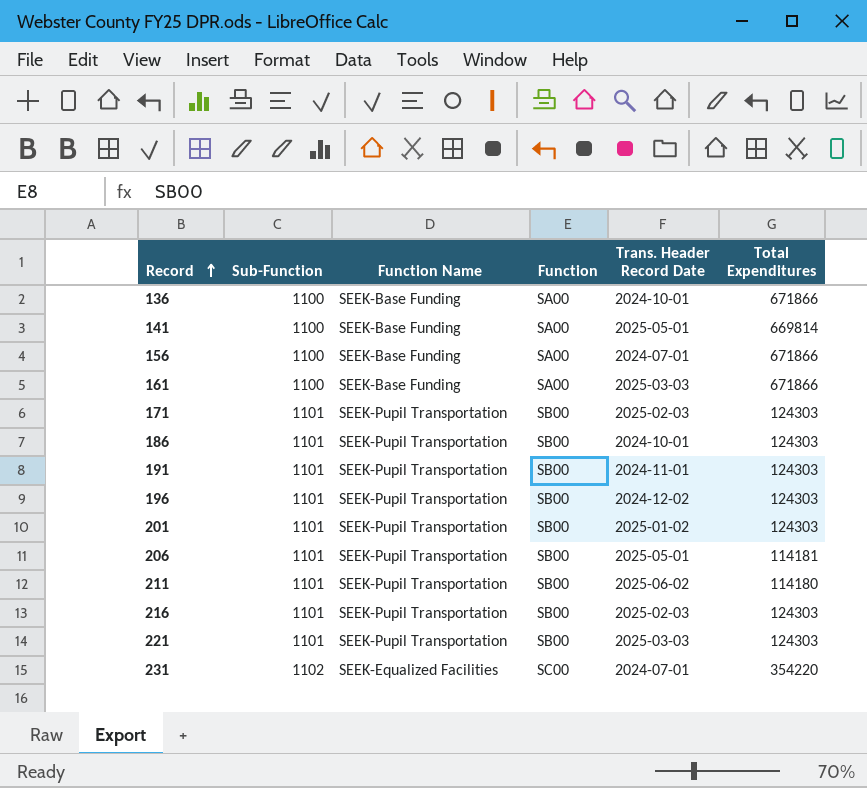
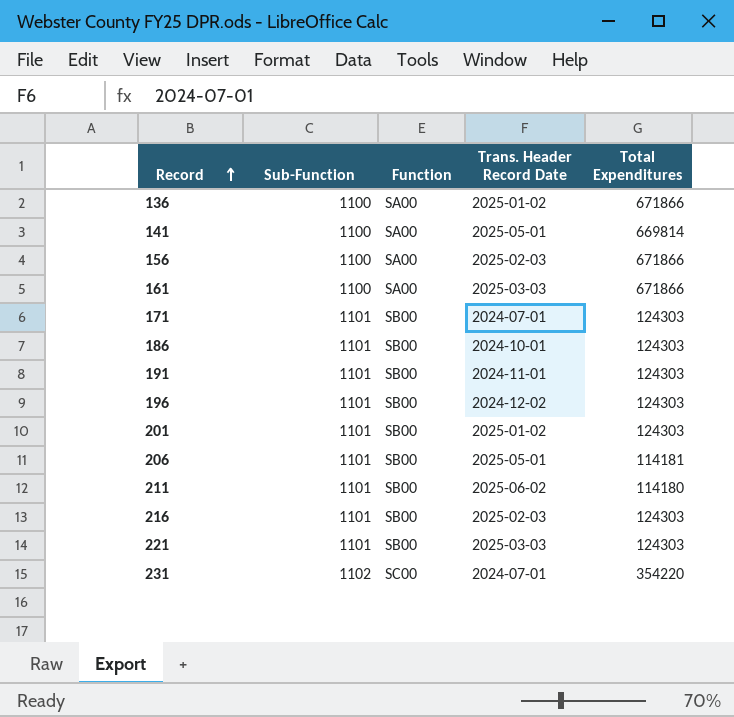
column Function Name | position: 3 -> none
136 | Trans. Header Record Date: 2024-10-01 -> 2025-01-02
156 | Trans. Header Record Date: 2024-07-01 -> 2025-02-03
171 | Trans. Header Record Date: 2025-02-03 -> 2024-07-01

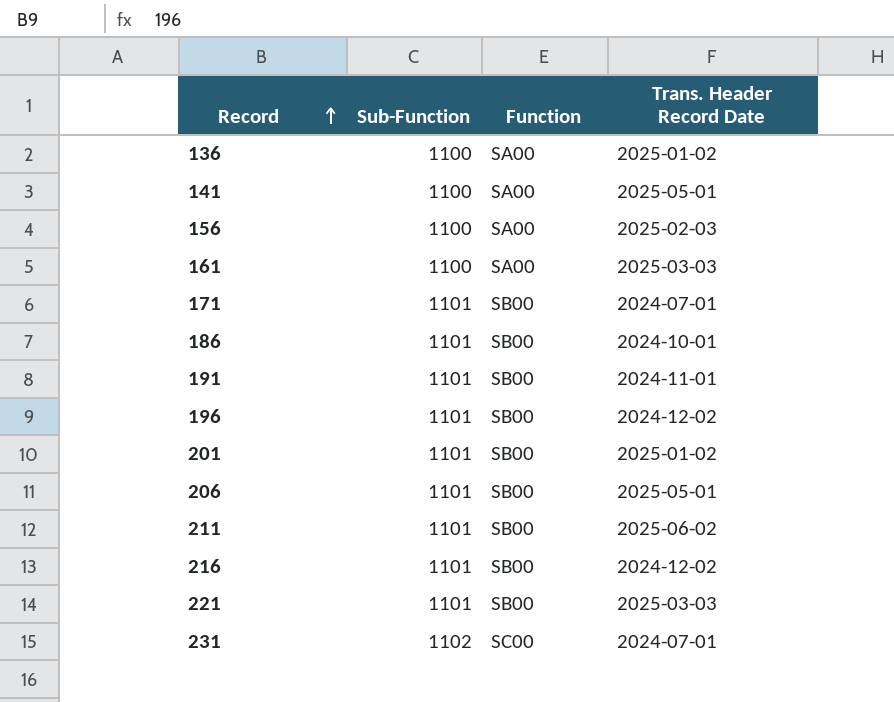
column Total Expenditures | position: 5 -> none
216 | Trans. Header Record Date: 2025-02-03 -> 2024-12-02

